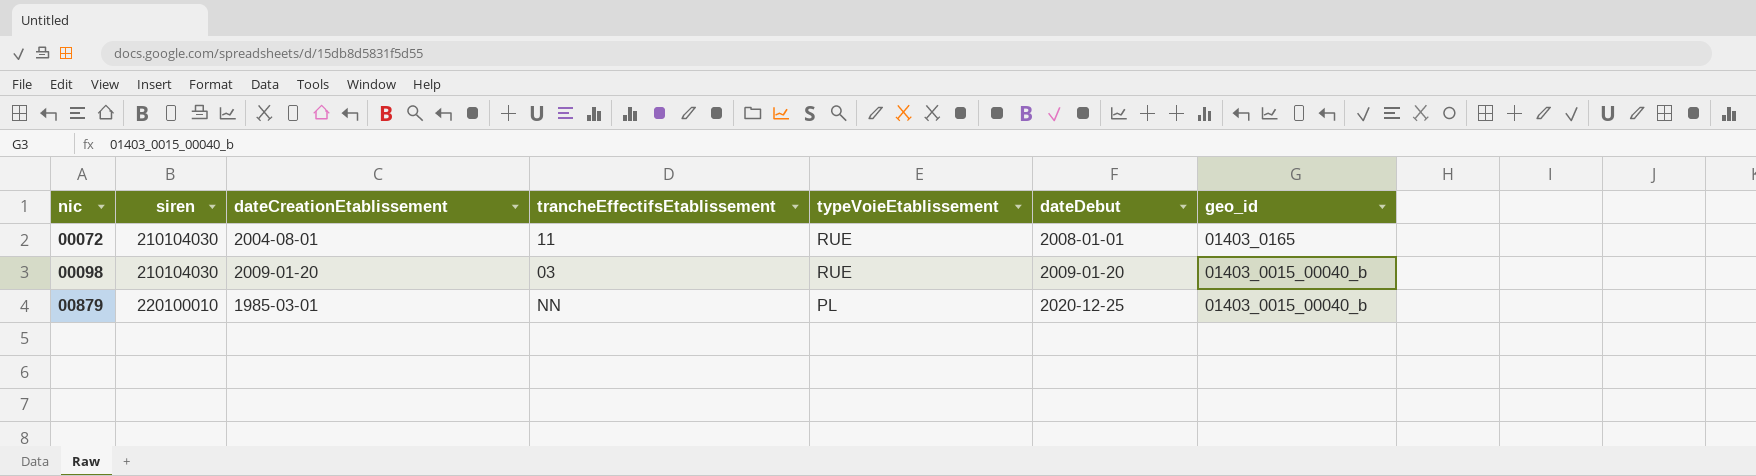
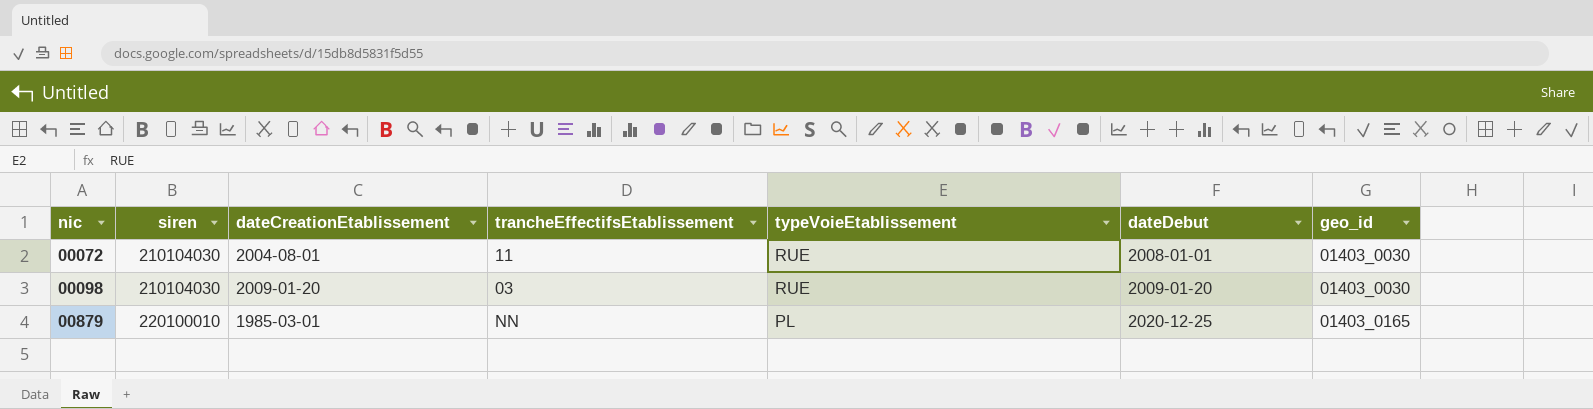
00072 | geo_id: 01403_0165 -> 01403_0030
00098 | geo_id: 01403_0015_00040_b -> 01403_0030
00879 | geo_id: 01403_0015_00040_b -> 01403_0165

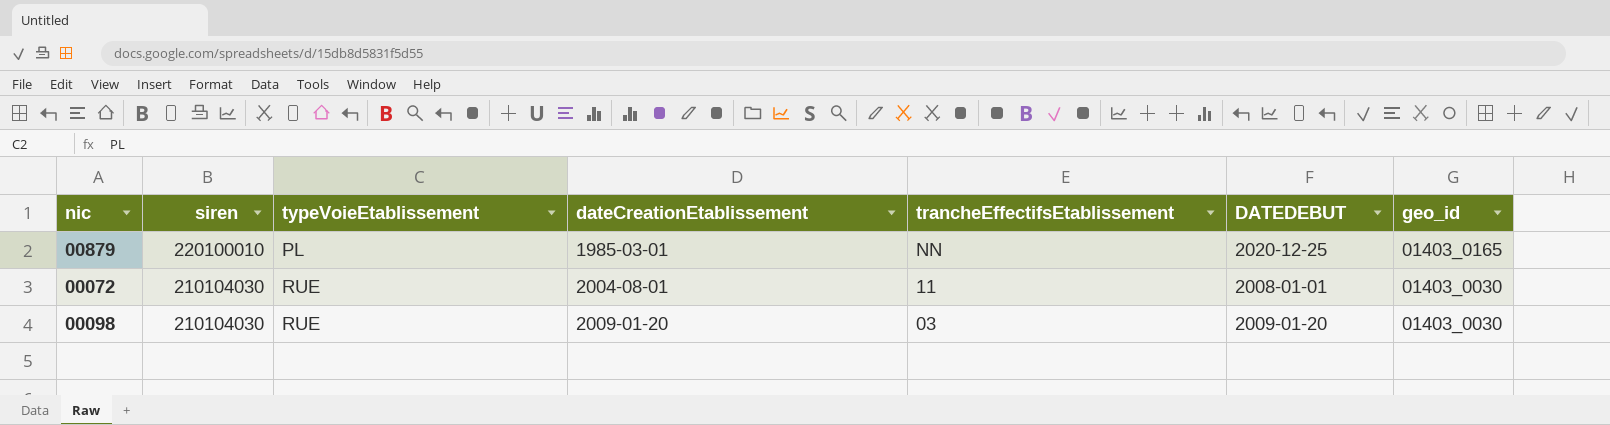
row order: nic ascending -> siren descending
column typeVoieEtablissement | position: 5 -> 3
column name: dateDebut -> DATEDEBUT

